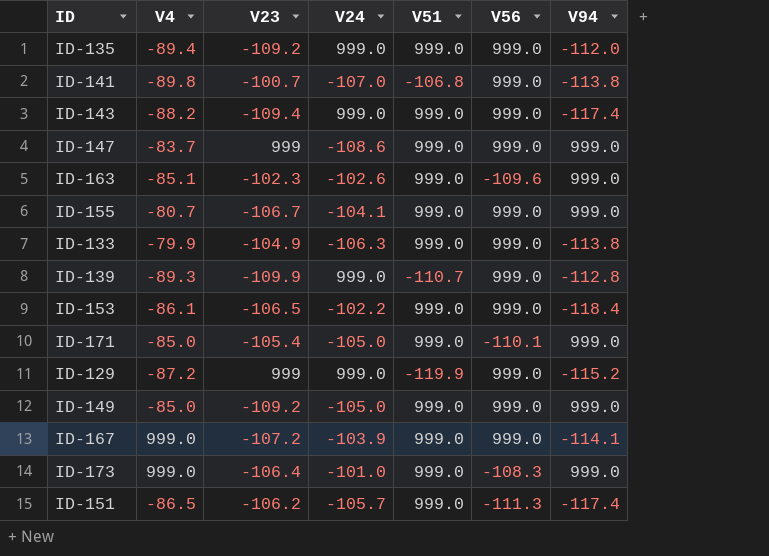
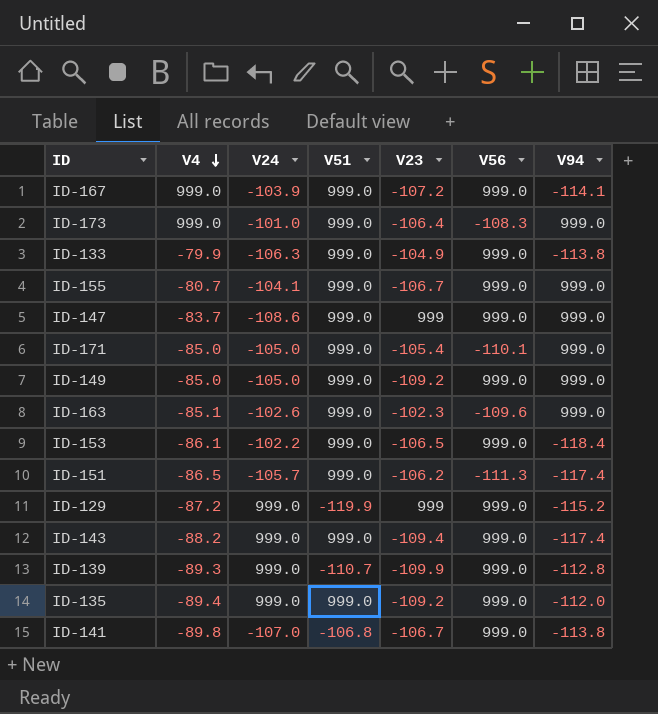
row order: none -> V4 descending
column V23 | position: 3 -> 5
ID-141 | V23: -100.7 -> -106.7

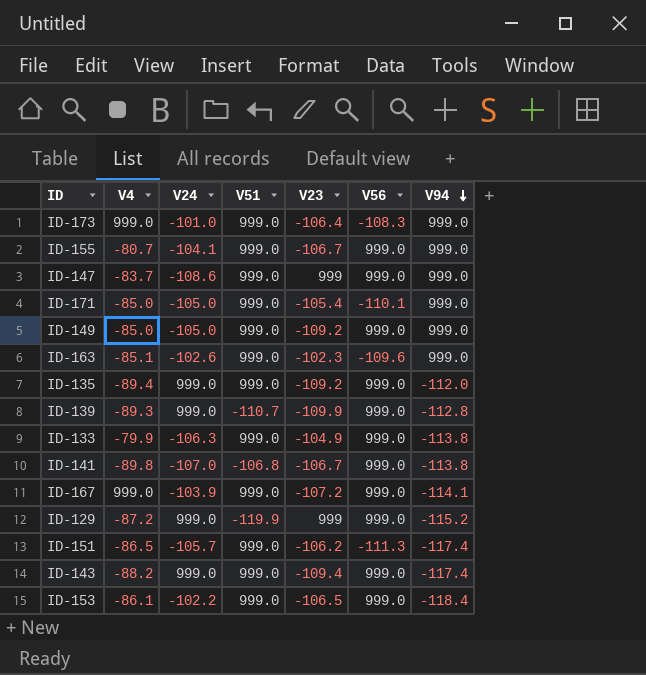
row order: V4 descending -> V94 descending

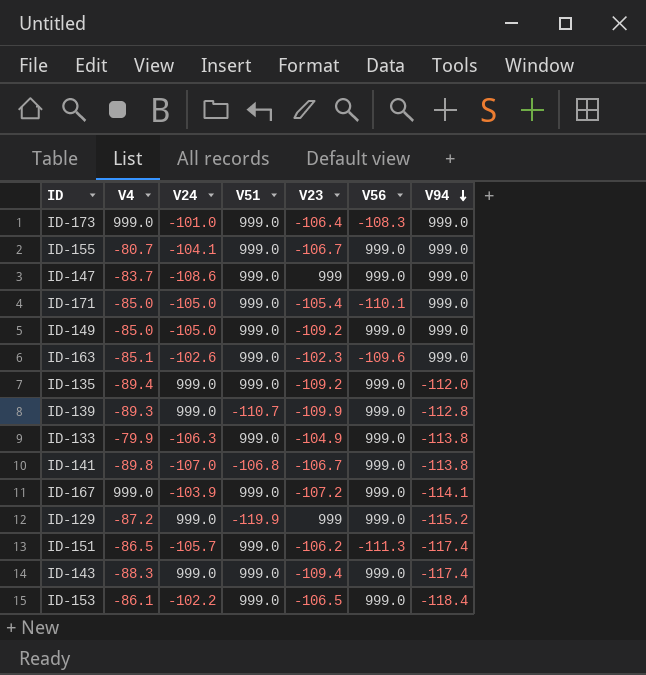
ID-143 | V4: -88.2 -> -88.3

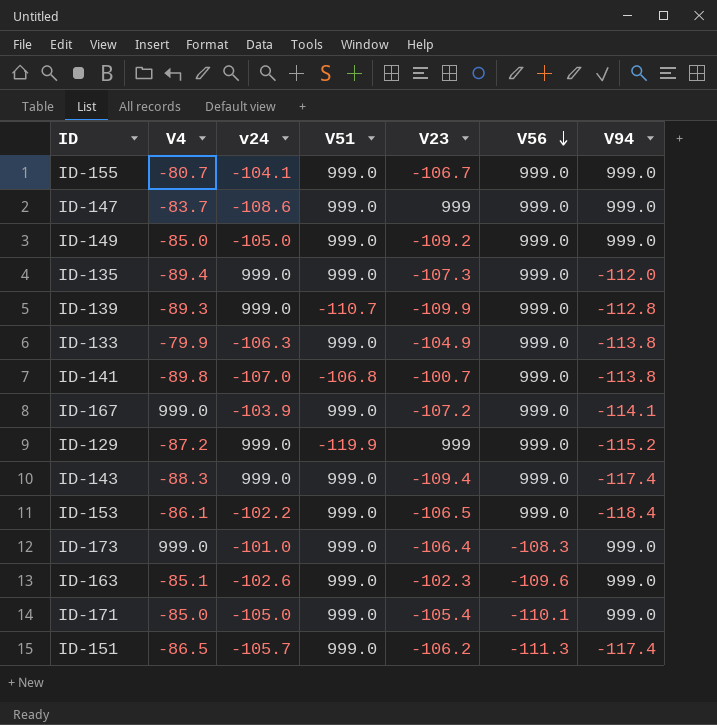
row order: V94 descending -> V56 descending
column name: V24 -> v24
ID-135 | V23: -109.2 -> -107.3
ID-141 | V23: -106.7 -> -100.7

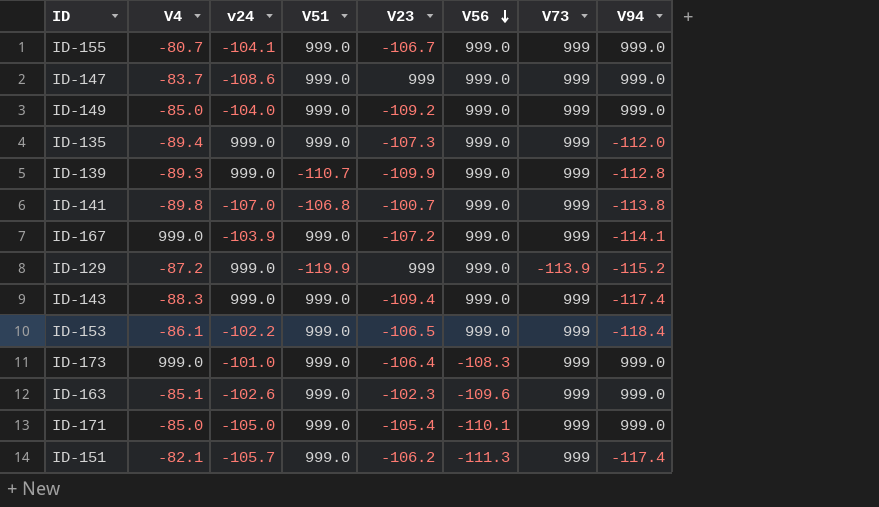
column V73 | position: none -> 7
row ID-133: -79.9 | -106.3 | 999.0 | -104.9 | 999.0 | -113.8 -> none
ID-149 | v24: -105.0 -> -104.0
ID-151 | V4: -86.5 -> -82.1

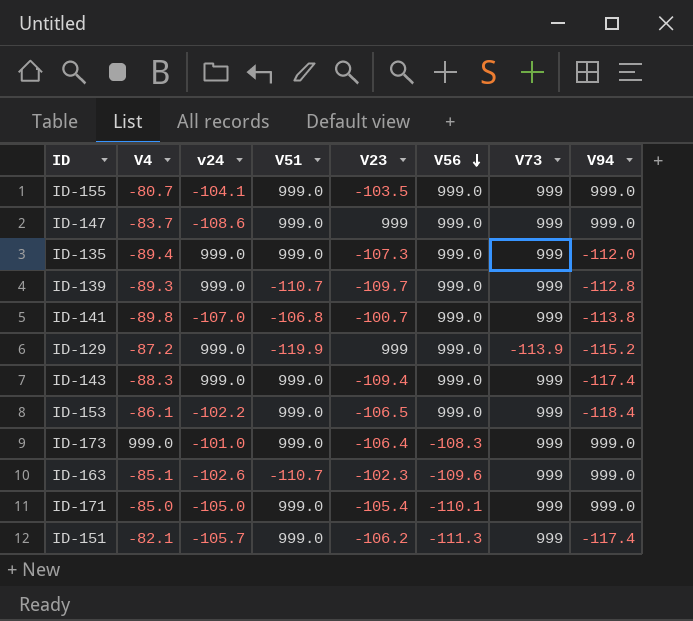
row ID-149: -85.0 | -104.0 | 999.0 | -109.2 | 999.0 | 999 | 999.0 -> none
row ID-167: 999.0 | -103.9 | 999.0 | -107.2 | 999.0 | 999 | -114.1 -> none
ID-155 | V23: -106.7 -> -103.5
ID-139 | V23: -109.9 -> -109.7
ID-163 | V51: 999.0 -> -110.7

